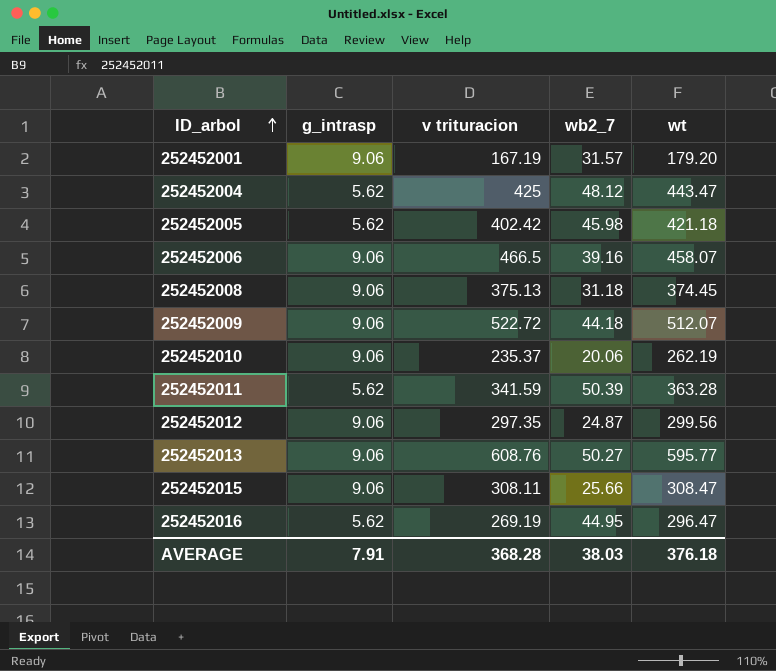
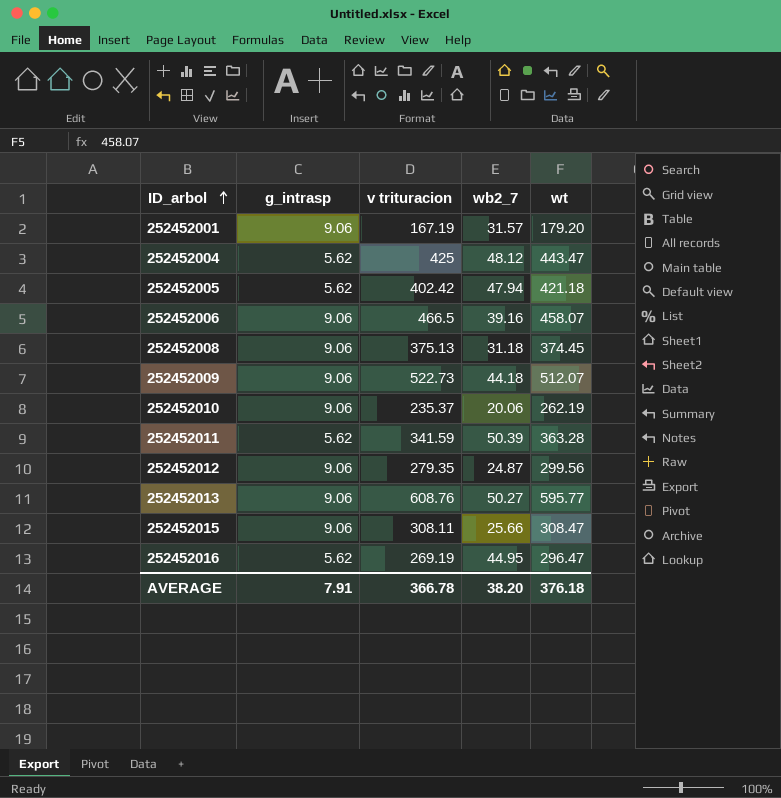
252452005 | wb2_7: 45.98 -> 47.94
252452009 | v trituracion: 522.72 -> 522.73
252452012 | v trituracion: 297.35 -> 279.35
AVERAGE | v trituracion: 368.28 -> 366.78
AVERAGE | wb2_7: 38.03 -> 38.20

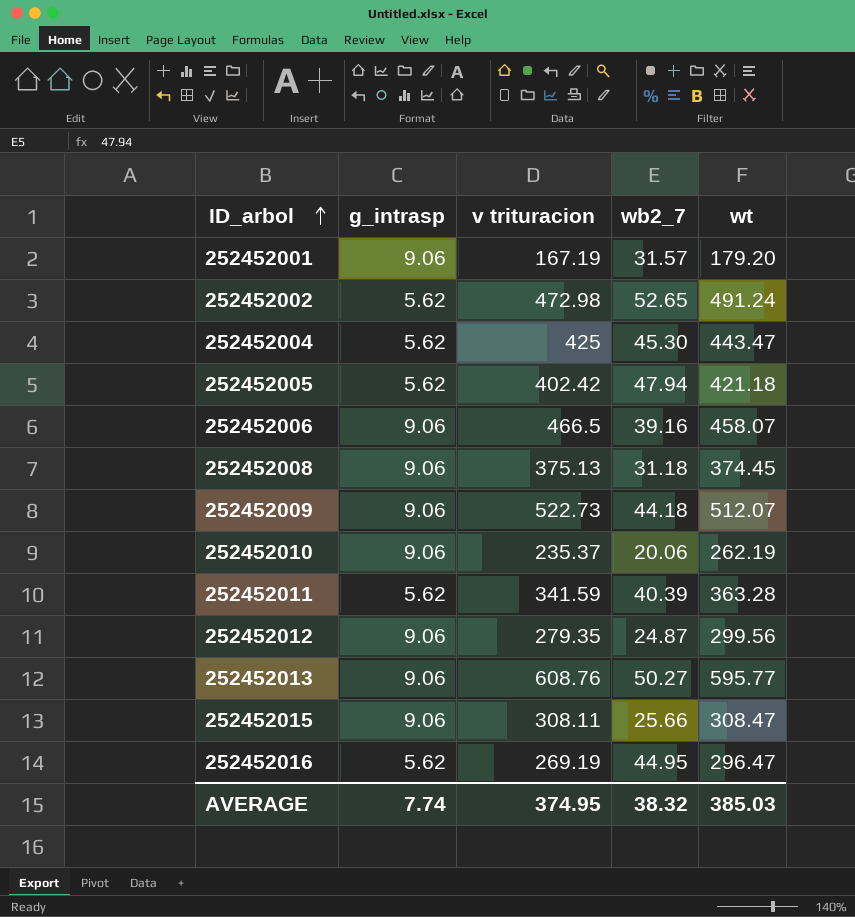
row 252452002: none -> 5.62 | 472.98 | 52.65 | 491.24
252452004 | wb2_7: 48.12 -> 45.30
252452011 | wb2_7: 50.39 -> 40.39
AVERAGE | g_intrasp: 7.91 -> 7.74
AVERAGE | v trituracion: 366.78 -> 374.95
AVERAGE | wb2_7: 38.20 -> 38.32
AVERAGE | wt: 376.18 -> 385.03

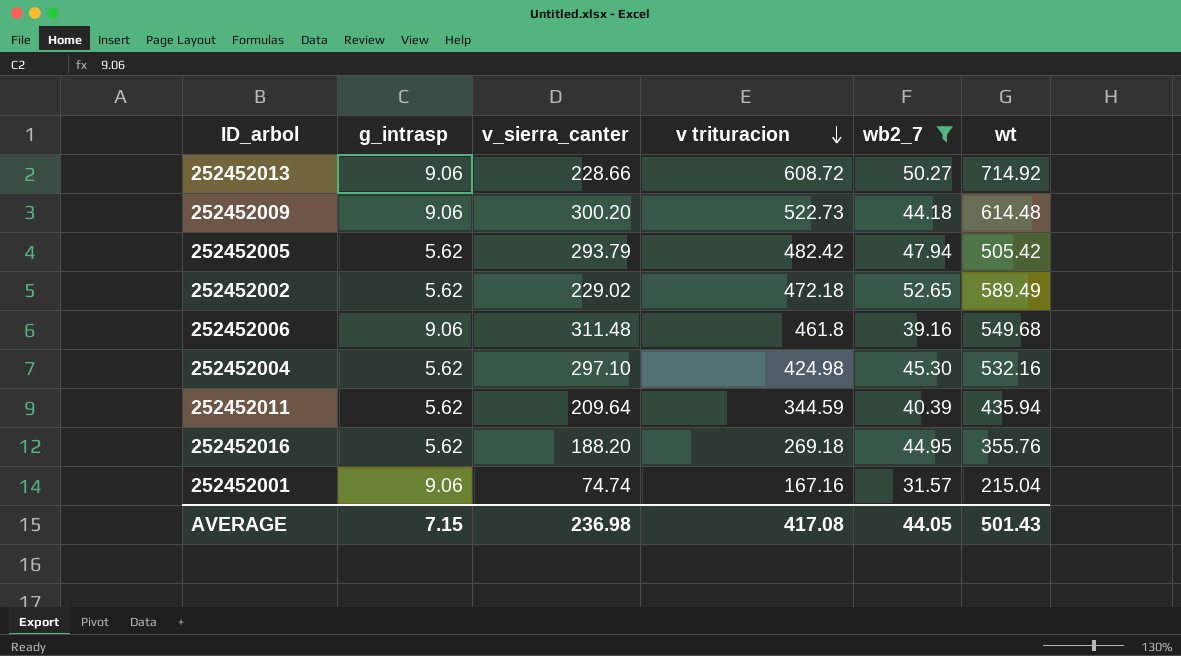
filter: none -> wb2_7 >= 31.57
row order: ID_arbol ascending -> v trituracion descending
column v_sierra_canter | position: none -> 3
252452013 | v trituracion: 608.76 -> 608.72
252452013 | wt: 595.77 -> 714.92
252452009 | wt: 512.07 -> 614.48
252452005 | v trituracion: 402.42 -> 482.42
252452005 | wt: 421.18 -> 505.42
252452002 | v trituracion: 472.98 -> 472.18
252452002 | wt: 491.24 -> 589.49
252452006 | v trituracion: 466.5 -> 461.8
252452006 | wt: 458.07 -> 549.68
252452004 | v trituracion: 425 -> 424.98
252452004 | wt: 443.47 -> 532.16
252452011 | v trituracion: 341.59 -> 344.59
252452011 | wt: 363.28 -> 435.94
252452016 | v trituracion: 269.19 -> 269.18
252452016 | wt: 296.47 -> 355.76
252452001 | v trituracion: 167.19 -> 167.16
252452001 | wt: 179.20 -> 215.04
AVERAGE | g_intrasp: 7.74 -> 7.15
AVERAGE | v trituracion: 374.95 -> 417.08
AVERAGE | wb2_7: 38.32 -> 44.05
AVERAGE | wt: 385.03 -> 501.43

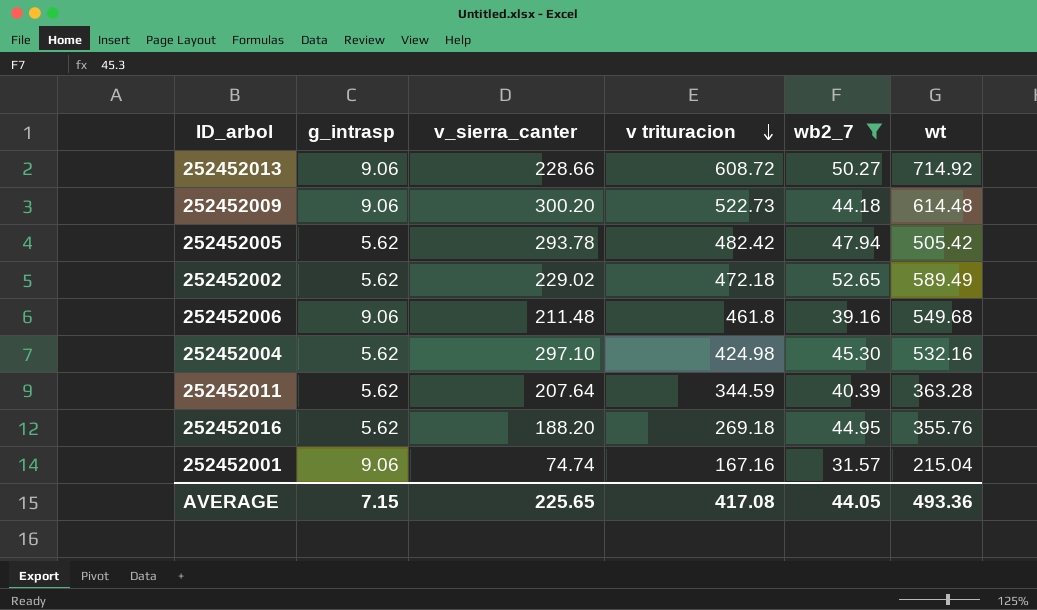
252452005 | v_sierra_canter: 293.79 -> 293.78
252452006 | v_sierra_canter: 311.48 -> 211.48
252452011 | v_sierra_canter: 209.64 -> 207.64
252452011 | wt: 435.94 -> 363.28
AVERAGE | v_sierra_canter: 236.98 -> 225.65
AVERAGE | wt: 501.43 -> 493.36

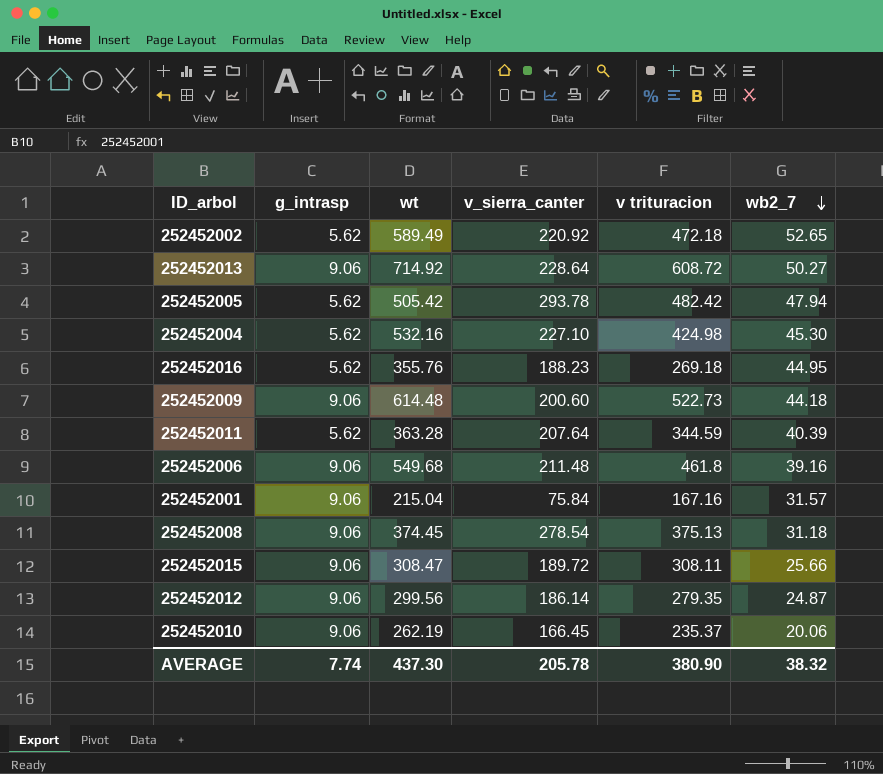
filter: wb2_7 >= 31.57 -> none
row order: v trituracion descending -> wb2_7 descending
column wt | position: 6 -> 3
252452002 | v_sierra_canter: 229.02 -> 220.92
252452013 | v_sierra_canter: 228.66 -> 228.64
252452004 | v_sierra_canter: 297.10 -> 227.10
252452016 | v_sierra_canter: 188.20 -> 188.23
252452009 | v_sierra_canter: 300.20 -> 200.60
252452001 | v_sierra_canter: 74.74 -> 75.84
AVERAGE | g_intrasp: 7.15 -> 7.74
AVERAGE | wt: 493.36 -> 437.30
AVERAGE | v_sierra_canter: 225.65 -> 205.78
AVERAGE | v trituracion: 417.08 -> 380.90
AVERAGE | wb2_7: 44.05 -> 38.32

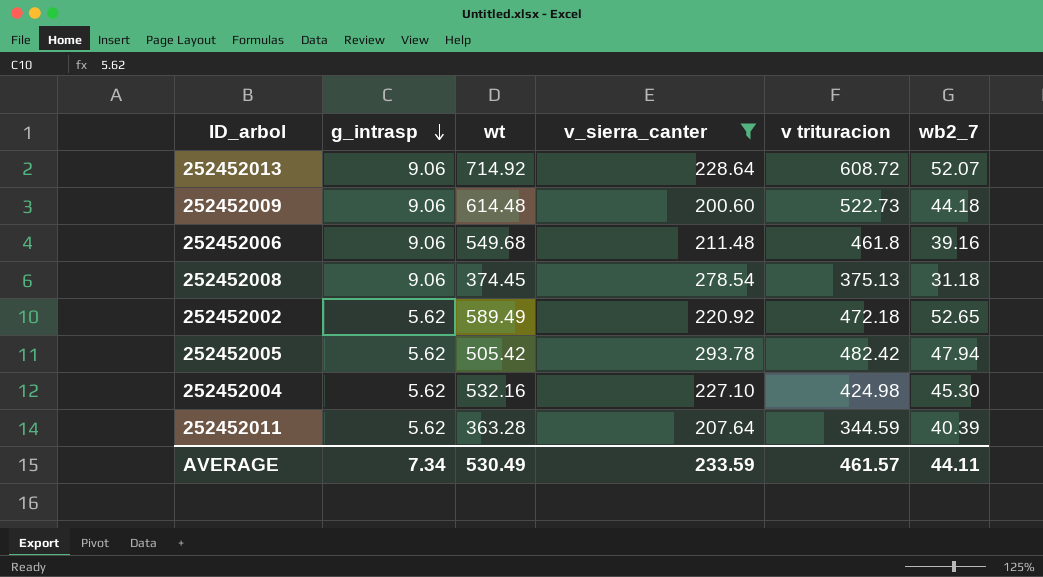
filter: none -> v_sierra_canter >= 200.60
row order: wb2_7 descending -> g_intrasp descending
252452013 | wb2_7: 50.27 -> 52.07
AVERAGE | g_intrasp: 7.74 -> 7.34
AVERAGE | wt: 437.30 -> 530.49
AVERAGE | v_sierra_canter: 205.78 -> 233.59
AVERAGE | v trituracion: 380.90 -> 461.57
AVERAGE | wb2_7: 38.32 -> 44.11

